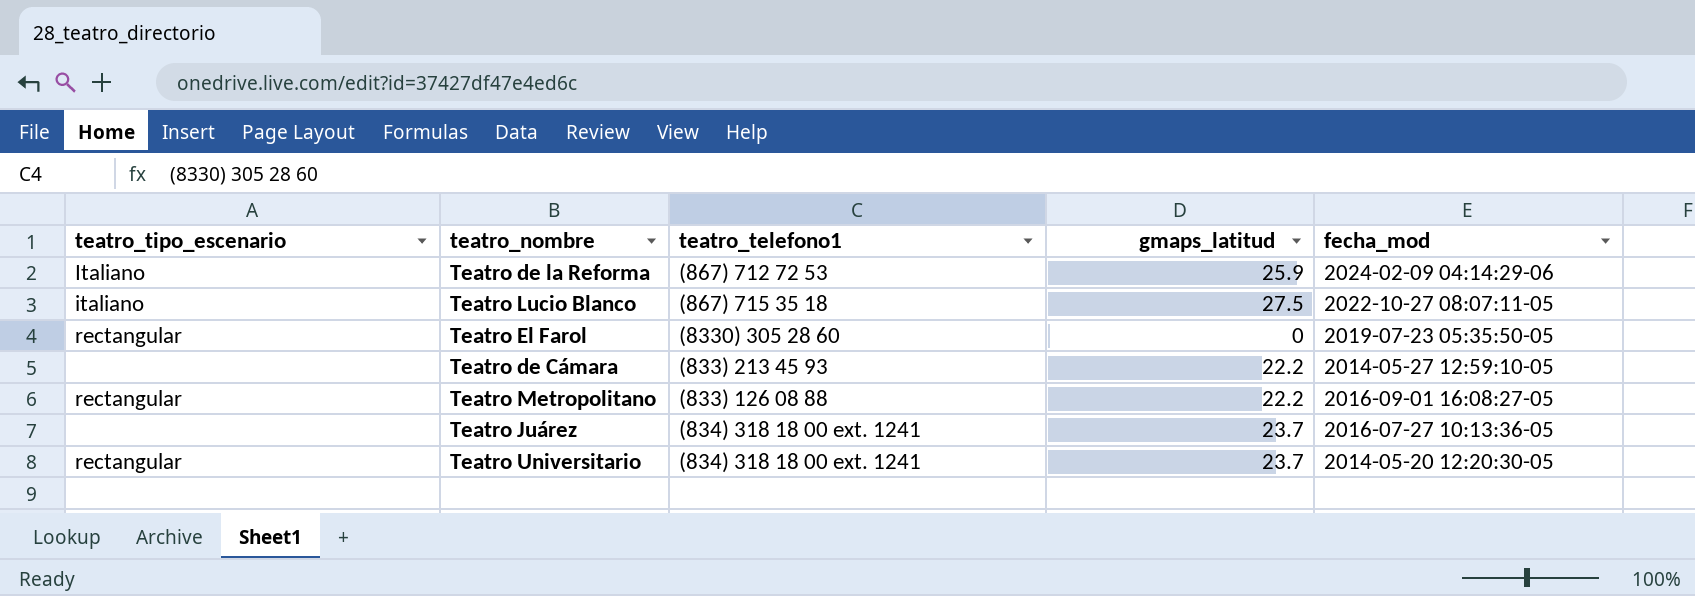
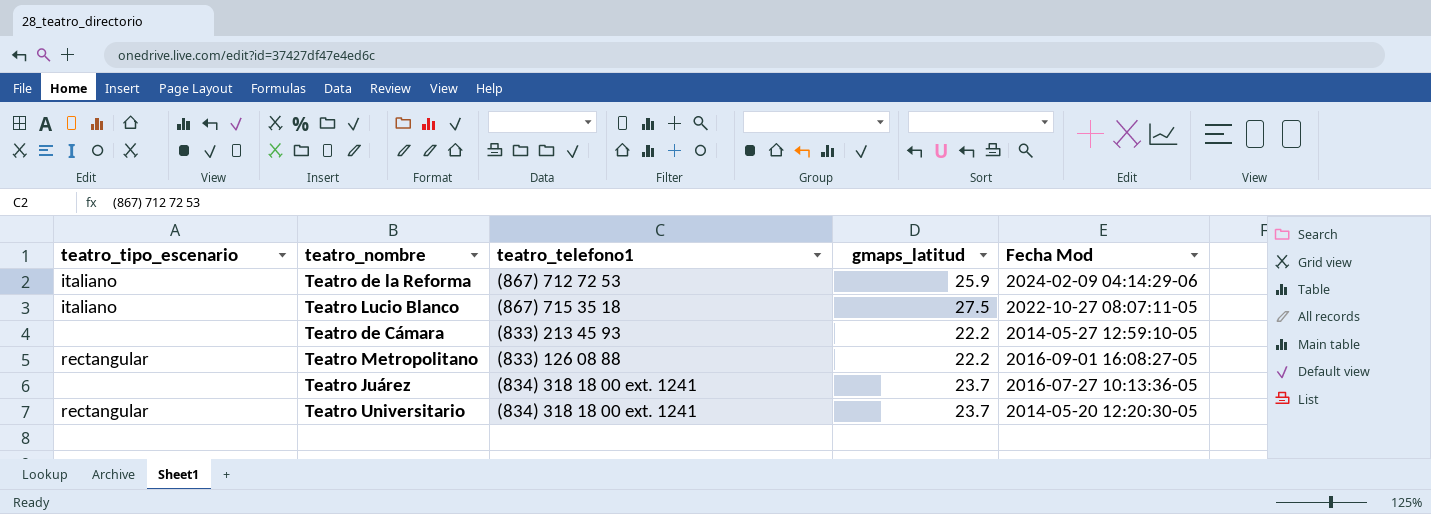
column name: fecha_mod -> Fecha Mod
row Teatro El Farol: rectangular | (8330) 305 28 60 | 0 | 2019-07-23 05:35:50-05 -> none
Teatro de la Reforma | teatro_tipo_escenario: Italiano -> italiano

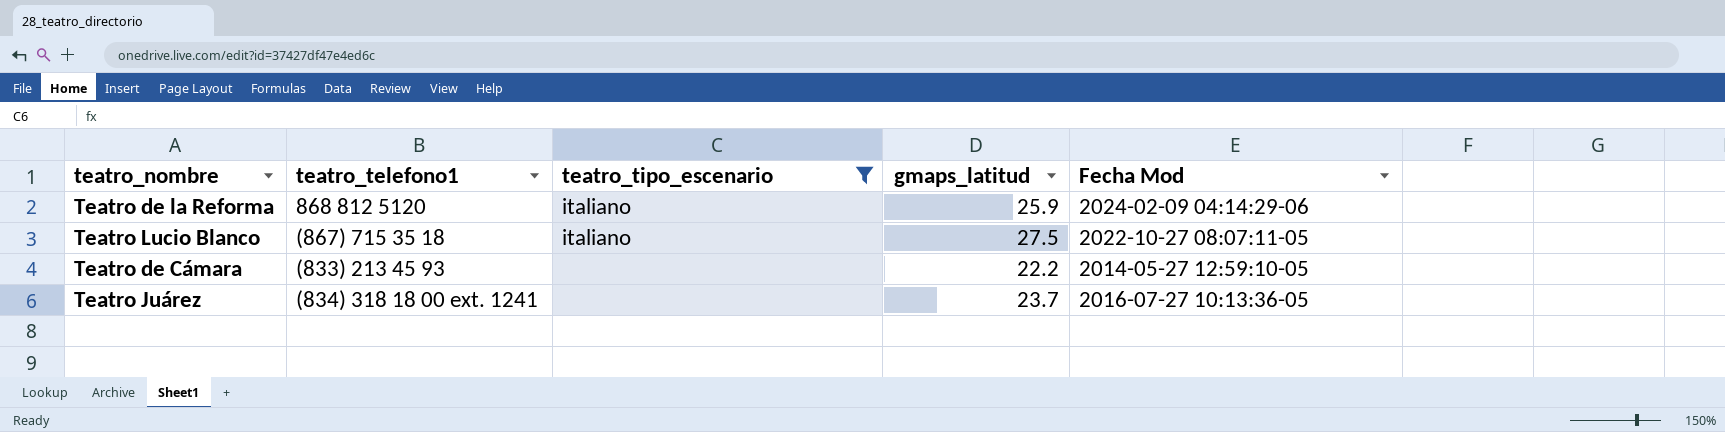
filter: none -> teatro_tipo_escenario != rectangular
column teatro_tipo_escenario | position: 1 -> 3
Teatro de la Reforma | teatro_telefono1: (867) 712 72 53 -> 868 812 5120

